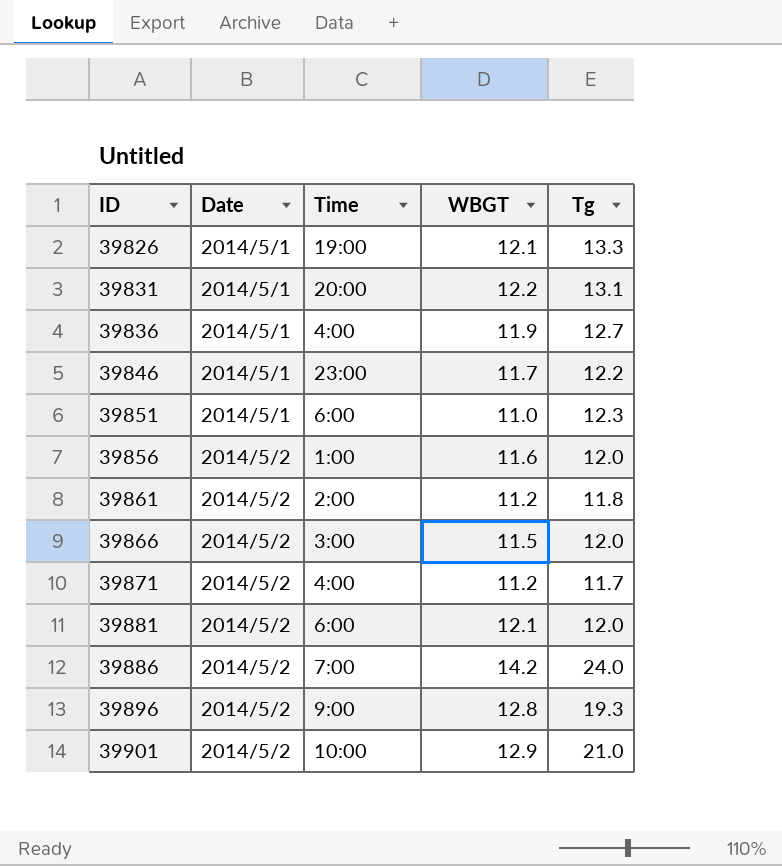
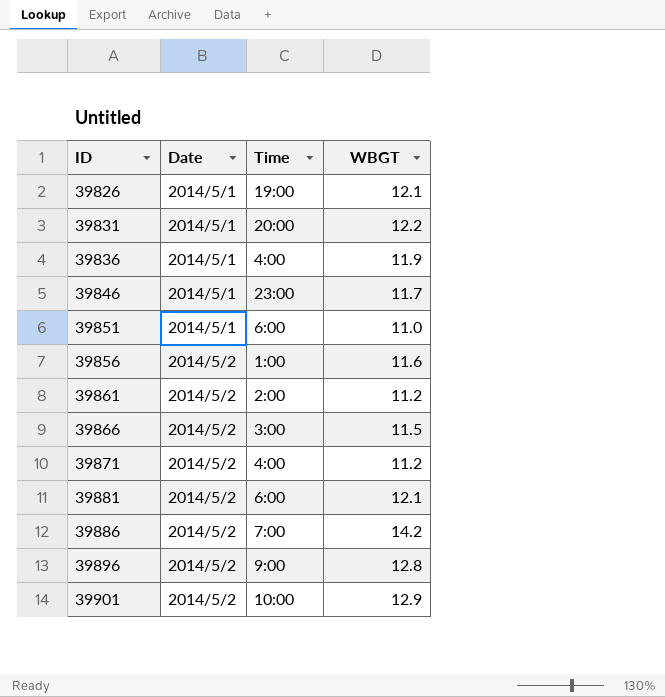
column Tg | position: 5 -> none

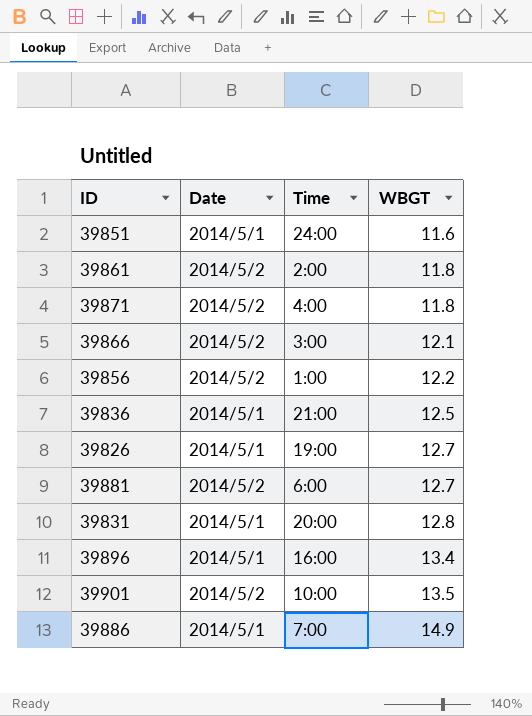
row order: ID ascending -> WBGT ascending
row 39846: 2014/5/1 | 23:00 | 11.7 -> none
39851 | Time: 6:00 -> 24:00
39851 | WBGT: 11.0 -> 11.6
39861 | WBGT: 11.2 -> 11.8
39871 | WBGT: 11.2 -> 11.8
39866 | WBGT: 11.5 -> 12.1
39856 | WBGT: 11.6 -> 12.2
39836 | Time: 4:00 -> 21:00
39836 | WBGT: 11.9 -> 12.5
39826 | WBGT: 12.1 -> 12.7
39881 | WBGT: 12.1 -> 12.7
39831 | WBGT: 12.2 -> 12.8
39896 | Date: 2014/5/2 -> 2014/5/1
39896 | Time: 9:00 -> 16:00
39896 | WBGT: 12.8 -> 13.4
39901 | WBGT: 12.9 -> 13.5
39886 | Date: 2014/5/2 -> 2014/5/1
39886 | WBGT: 14.2 -> 14.9

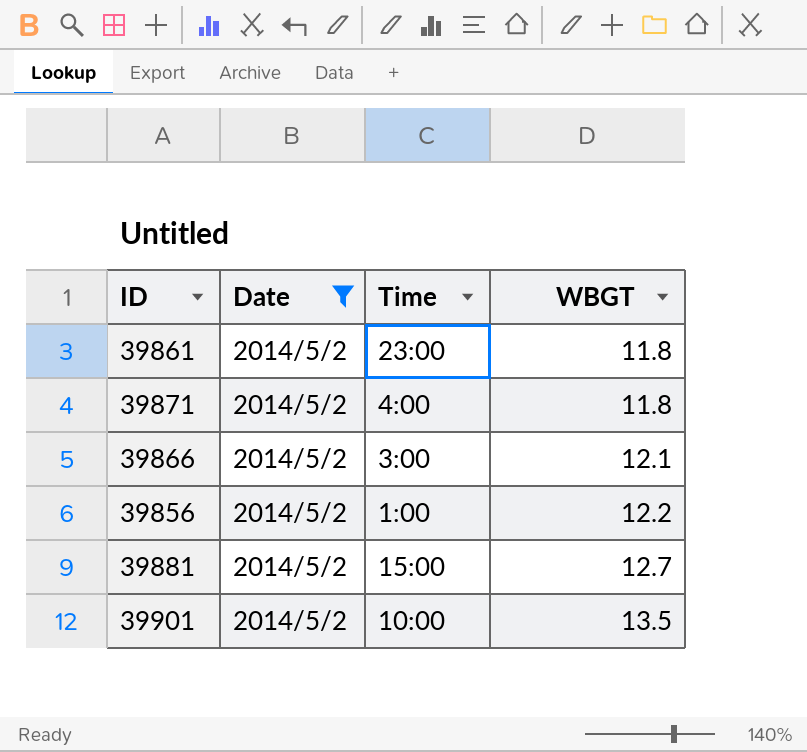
filter: none -> Date = 2014/5/2
39861 | Time: 2:00 -> 23:00
39881 | Time: 6:00 -> 15:00

